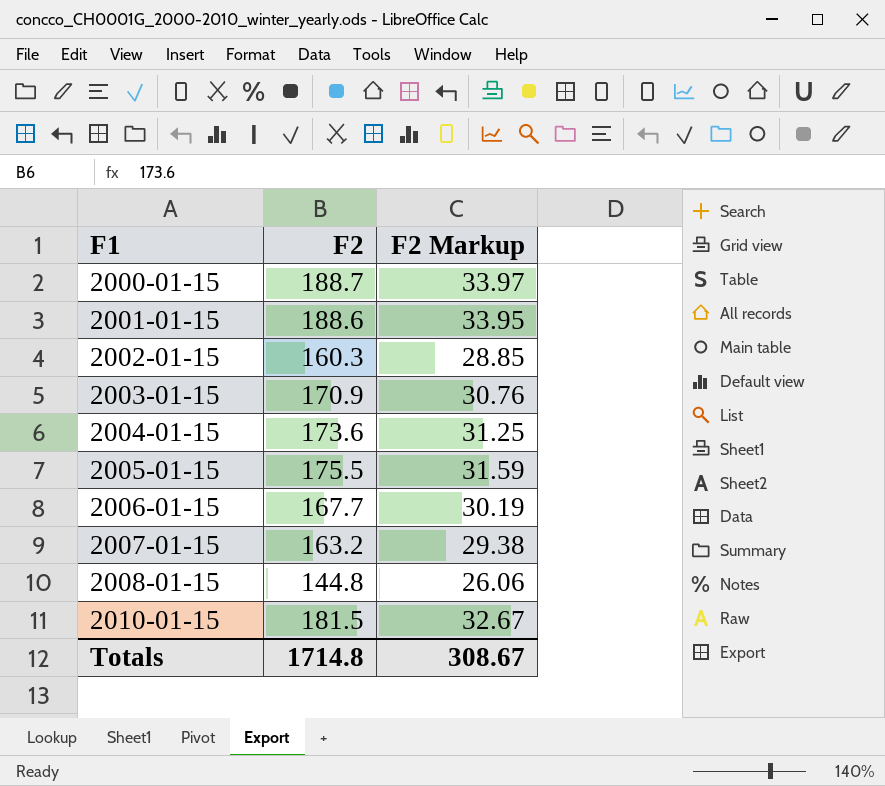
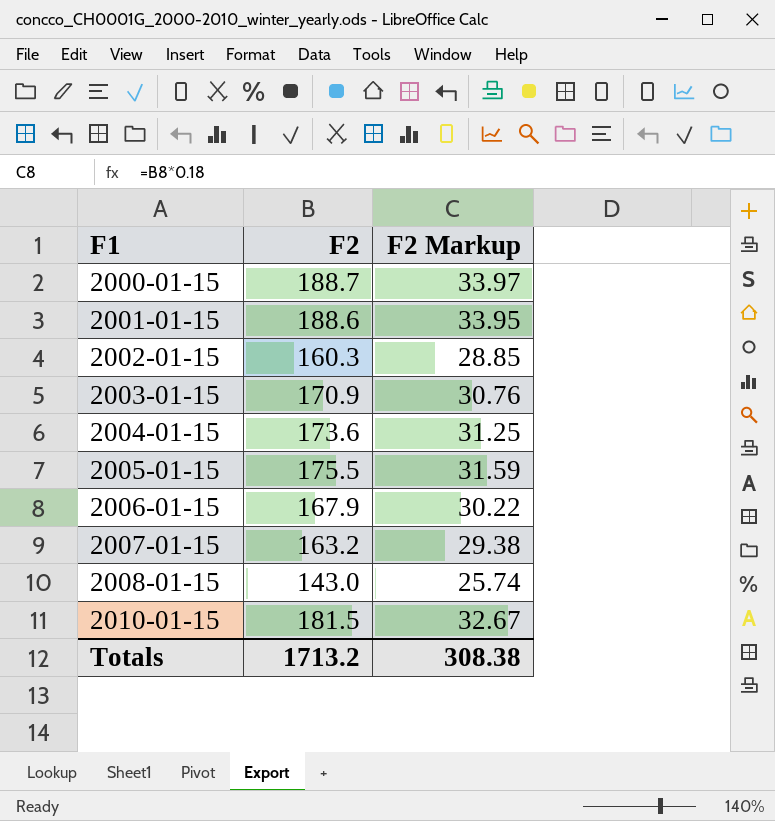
2006-01-15 | F2: 167.7 -> 167.9
2006-01-15 | F2 Markup: 30.19 -> 30.22
2008-01-15 | F2: 144.8 -> 143.0
2008-01-15 | F2 Markup: 26.06 -> 25.74
Totals | F2: 1714.8 -> 1713.2
Totals | F2 Markup: 308.67 -> 308.38

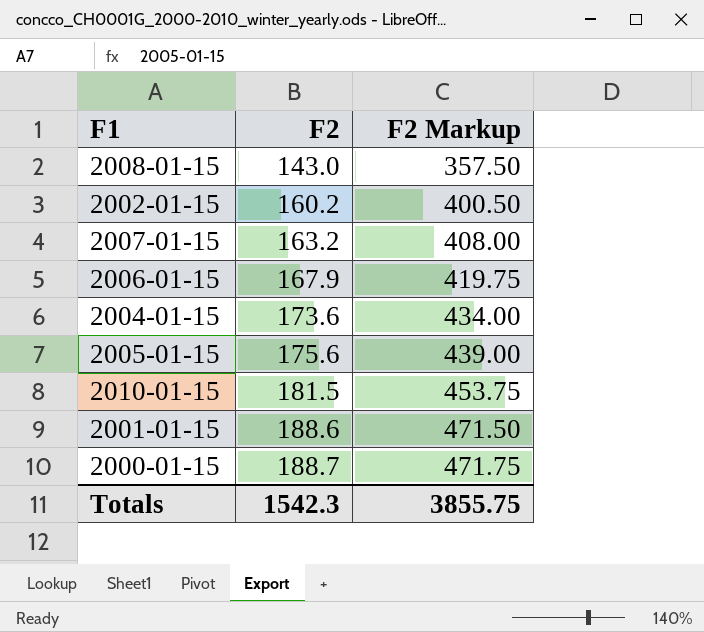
row order: F1 ascending -> F2 ascending
column F2 Markup | formula: [F2] * 0.18 -> [F2] * 2.5
row 2003-01-15: 170.9 | 30.76 -> none
2002-01-15 | F2: 160.3 -> 160.2
2005-01-15 | F2: 175.5 -> 175.6
Totals | F2: 1713.2 -> 1542.3
Totals | F2 Markup: 308.38 -> 3855.75

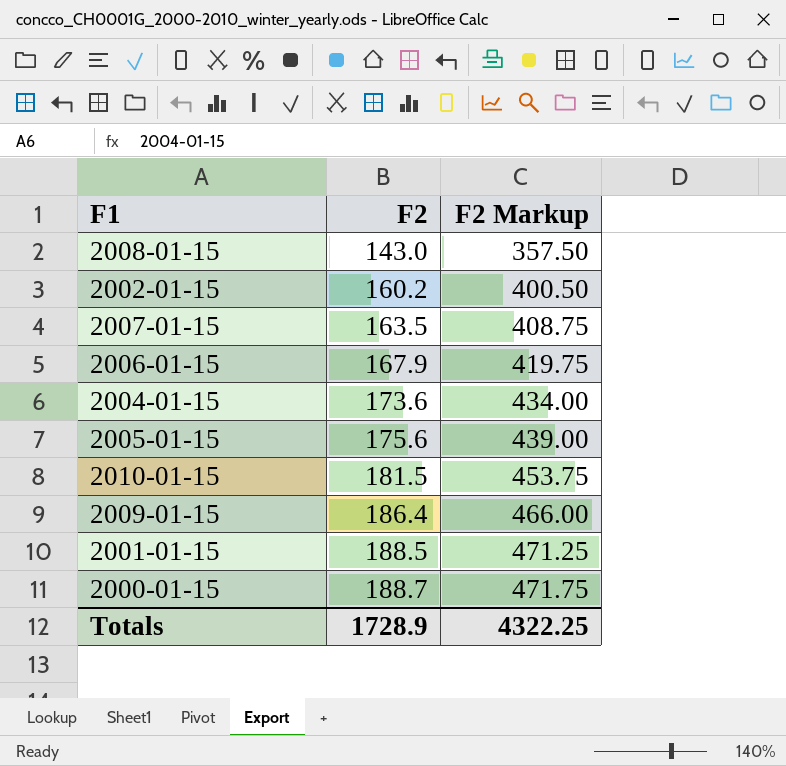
2007-01-15 | F2: 163.2 -> 163.5
2007-01-15 | F2 Markup: 408.00 -> 408.75
row 2009-01-15: none -> 186.4 | 466.00
2001-01-15 | F2: 188.6 -> 188.5
2001-01-15 | F2 Markup: 471.50 -> 471.25
Totals | F2: 1542.3 -> 1728.9
Totals | F2 Markup: 3855.75 -> 4322.25

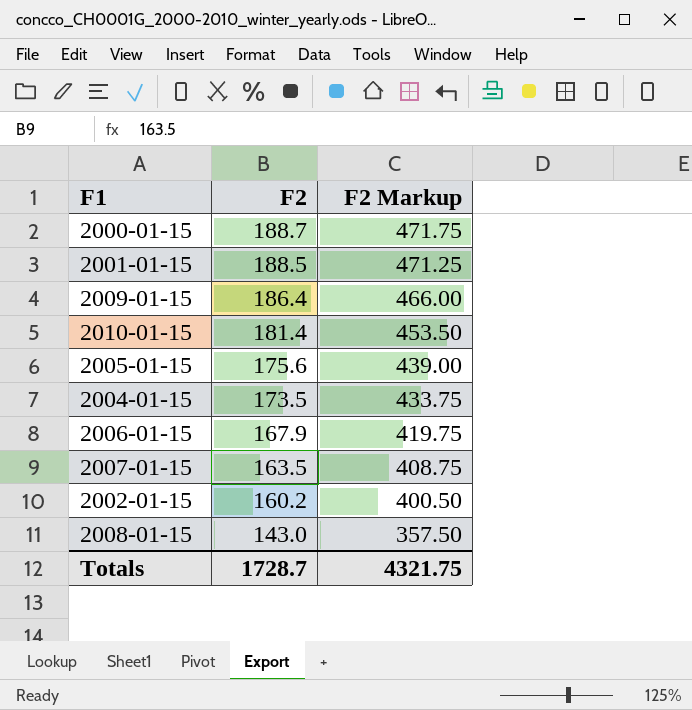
row order: F2 ascending -> F2 descending
2010-01-15 | F2: 181.5 -> 181.4
2010-01-15 | F2 Markup: 453.75 -> 453.50
2004-01-15 | F2: 173.6 -> 173.5
2004-01-15 | F2 Markup: 434.00 -> 433.75
Totals | F2: 1728.9 -> 1728.7
Totals | F2 Markup: 4322.25 -> 4321.75

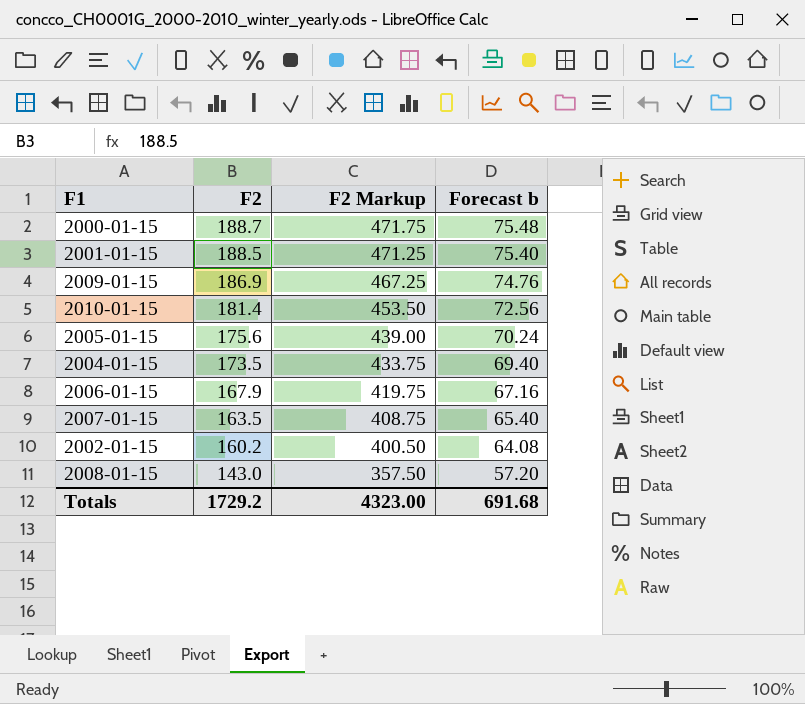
column Forecast b | formula: none -> [F2] * 0.4
2009-01-15 | F2: 186.4 -> 186.9
2009-01-15 | F2 Markup: 466.00 -> 467.25
Totals | F2: 1728.7 -> 1729.2
Totals | F2 Markup: 4321.75 -> 4323.00

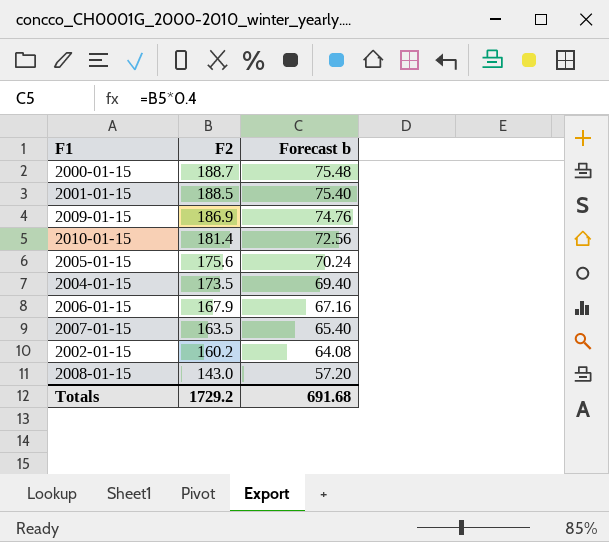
column F2 Markup | formula: [F2] * 2.5 -> none

